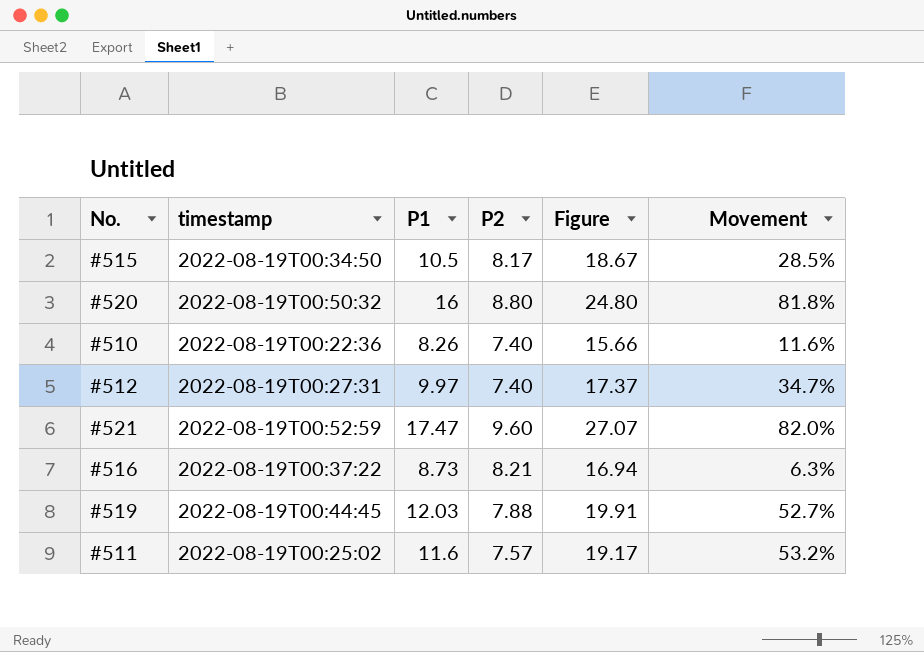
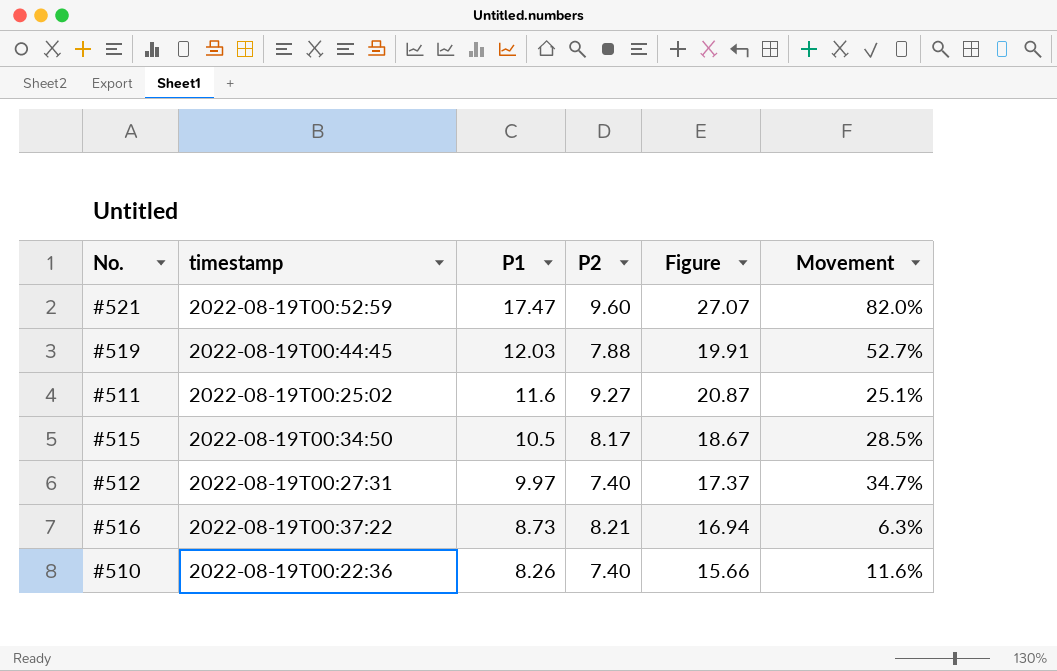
row order: none -> P1 descending
row #520: 2022-08-19T00:50:32 | 16 | 8.80 | 24.80 | 81.8% -> none
#511 | P2: 7.57 -> 9.27
#511 | Figure: 19.17 -> 20.87
#511 | Movement: 53.2% -> 25.1%

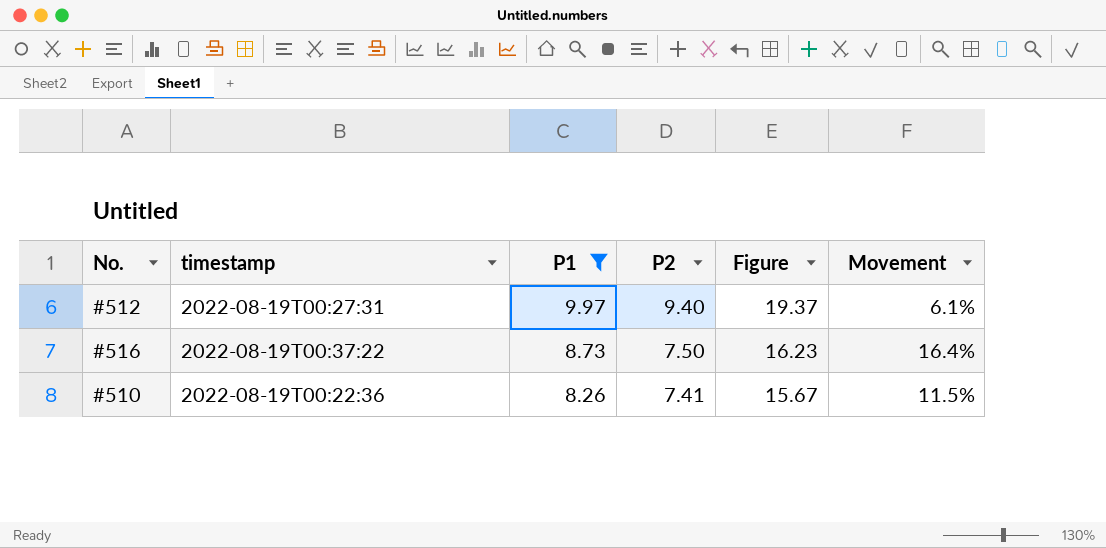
filter: none -> P1 <= 9.97
#512 | P2: 7.40 -> 9.40
#512 | Figure: 17.37 -> 19.37
#512 | Movement: 34.7% -> 6.1%
#516 | P2: 8.21 -> 7.50
#516 | Figure: 16.94 -> 16.23
#516 | Movement: 6.3% -> 16.4%
#510 | P2: 7.40 -> 7.41
#510 | Figure: 15.66 -> 15.67
#510 | Movement: 11.6% -> 11.5%

